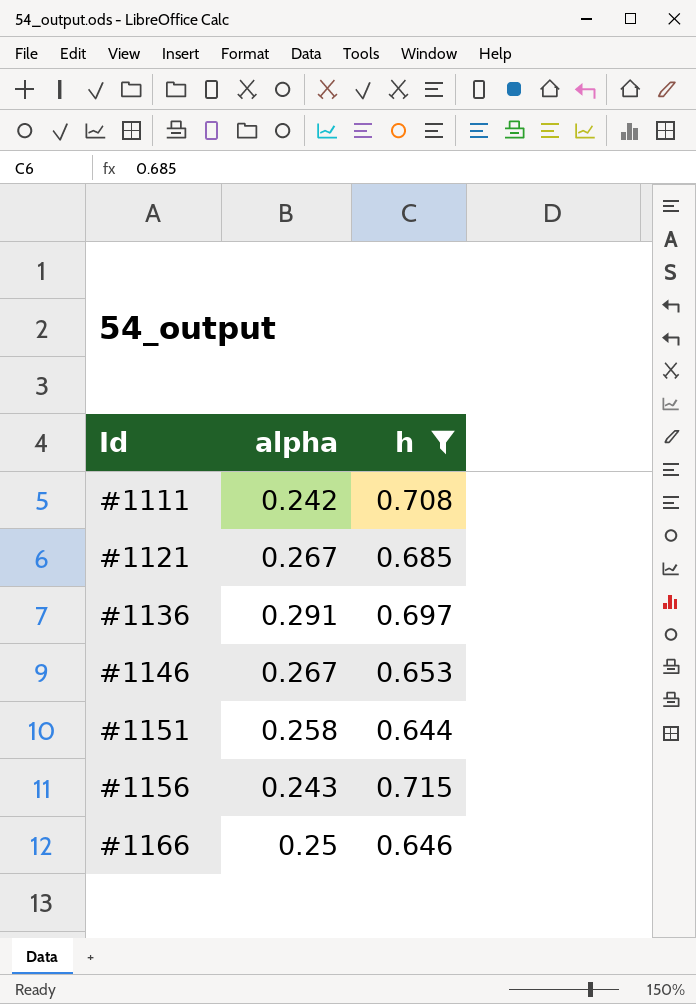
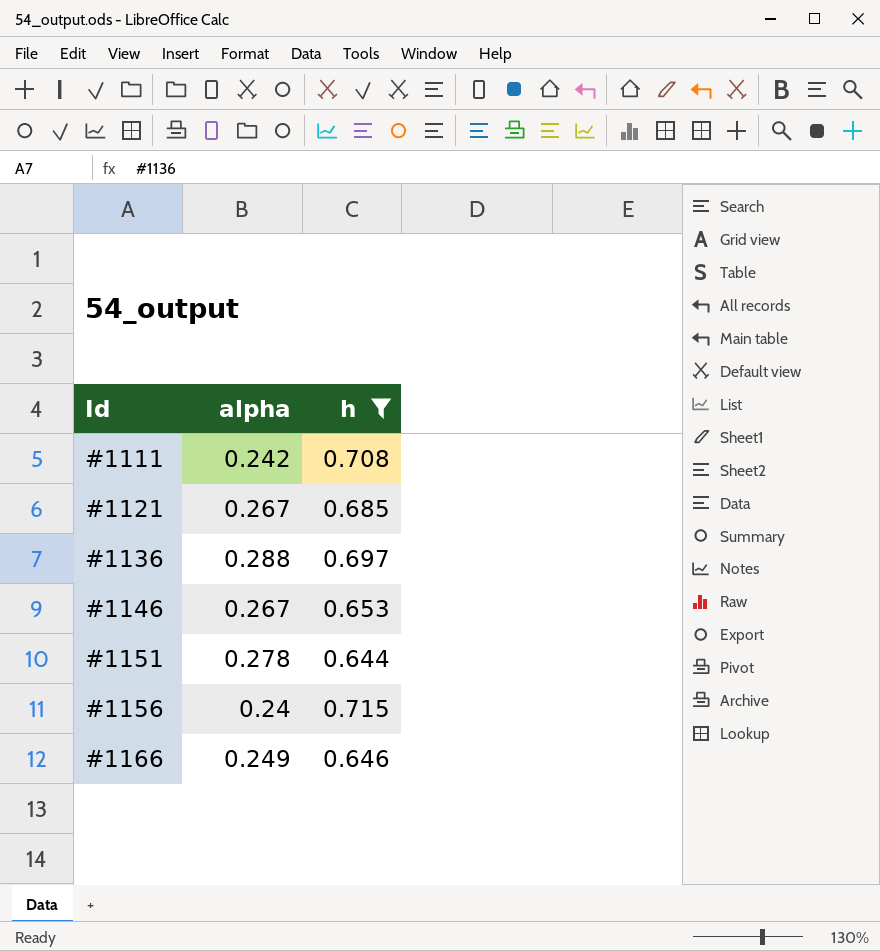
#1136 | alpha: 0.291 -> 0.288
#1151 | alpha: 0.258 -> 0.278
#1156 | alpha: 0.243 -> 0.24
#1166 | alpha: 0.25 -> 0.249

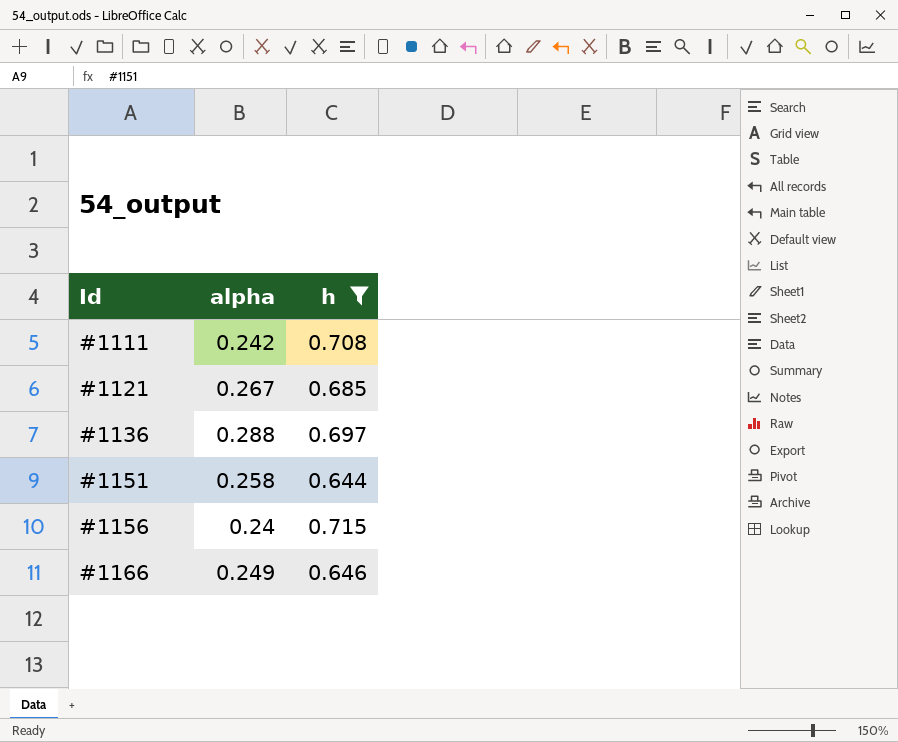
row #1146: 0.267 | 0.653 -> none
#1151 | alpha: 0.278 -> 0.258

